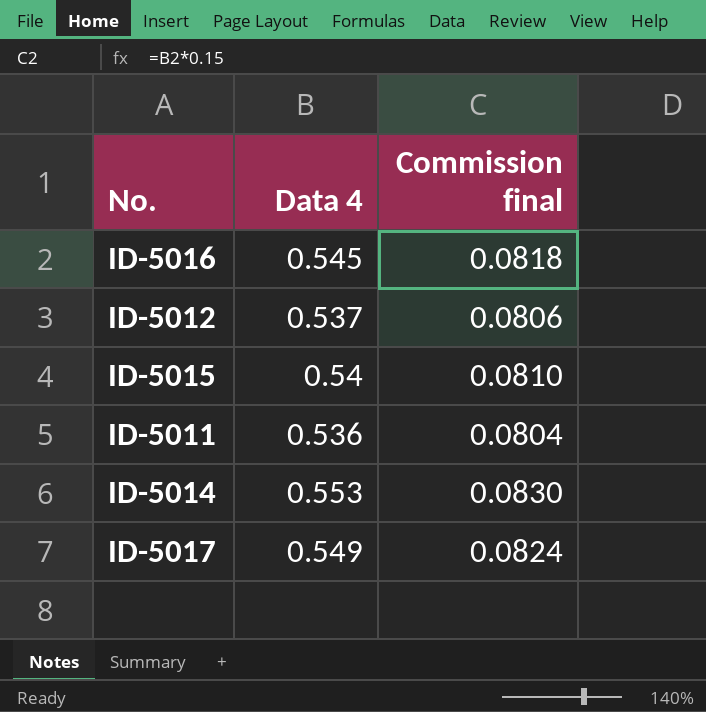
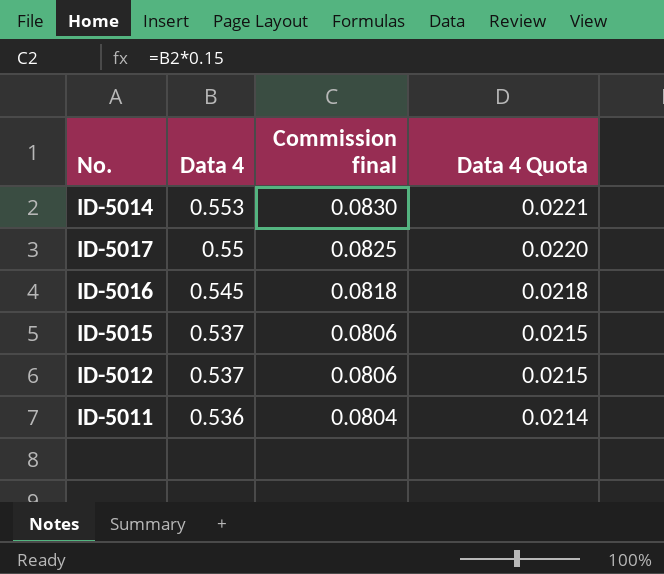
row order: none -> Data 4 descending
column Data 4 Quota | formula: none -> [Data 4] * 0.04
ID-5017 | Data 4: 0.549 -> 0.55
ID-5017 | Commission final: 0.0824 -> 0.0825
ID-5015 | Data 4: 0.54 -> 0.537
ID-5015 | Commission final: 0.0810 -> 0.0806

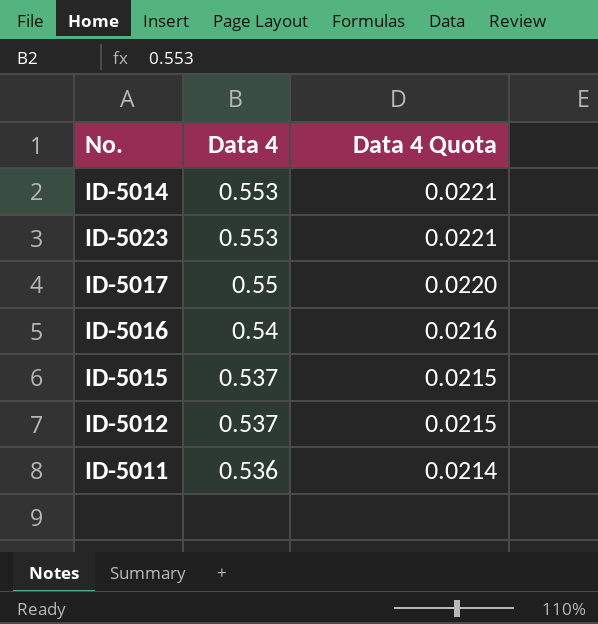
column Commission final | formula: [Data 4] * 0.15 -> none
row ID-5023: none -> 0.553 | 0.0221
ID-5016 | Data 4: 0.545 -> 0.54
ID-5016 | Data 4 Quota: 0.0218 -> 0.0216

